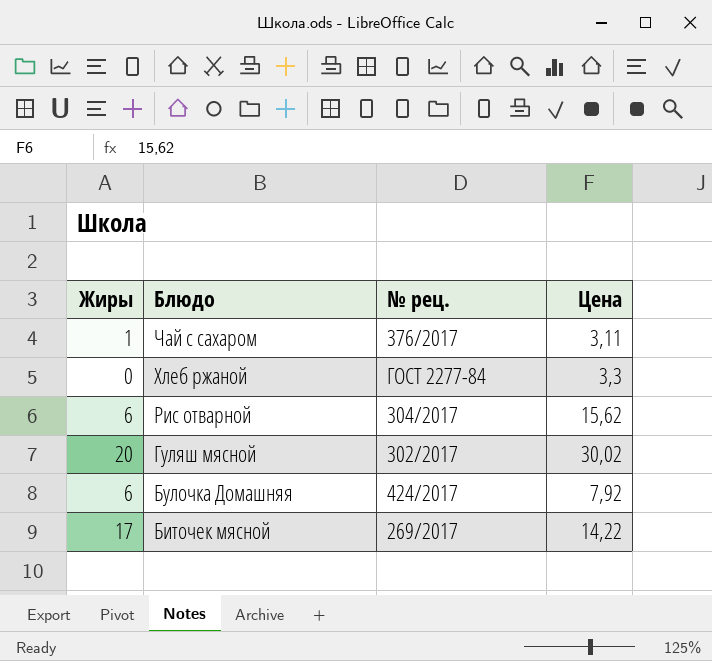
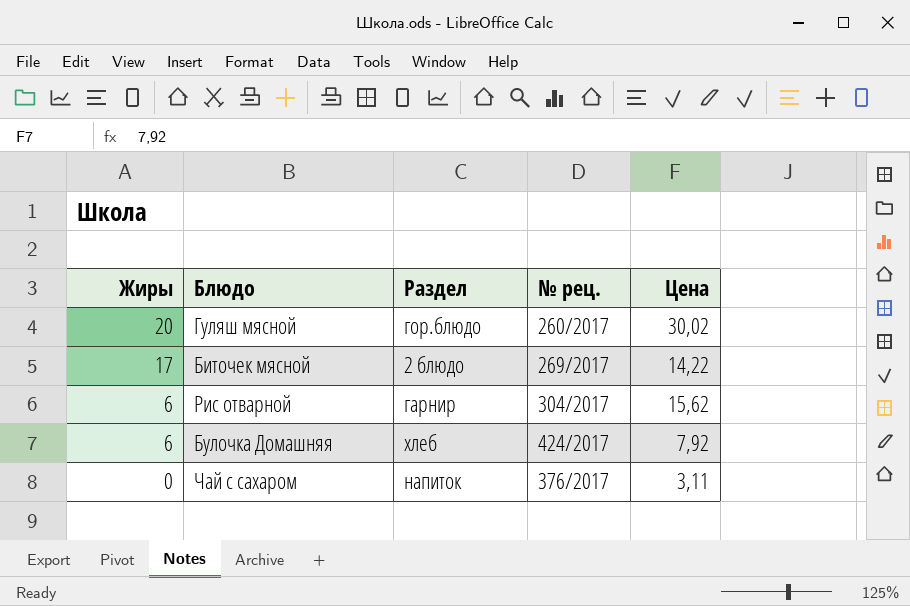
row order: Блюдо descending -> Жиры descending
column Раздел | position: none -> 3
row Хлеб ржаной: 0 | ГОСТ 2277-84 | 3,3 -> none
Гуляш мясной | № рец.: 302/2017 -> 260/2017
Чай с сахаром | Жиры: 1 -> 0

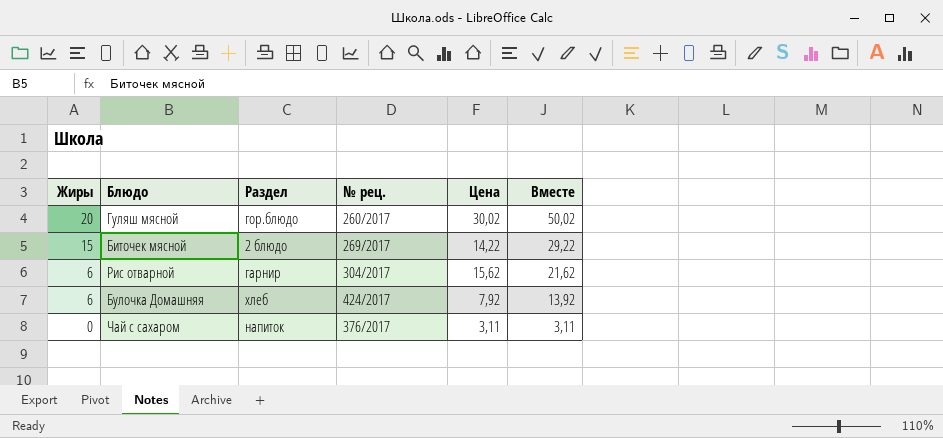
column Вместе | formula: none -> [Жиры] + [Цена]
Биточек мясной | Жиры: 17 -> 15

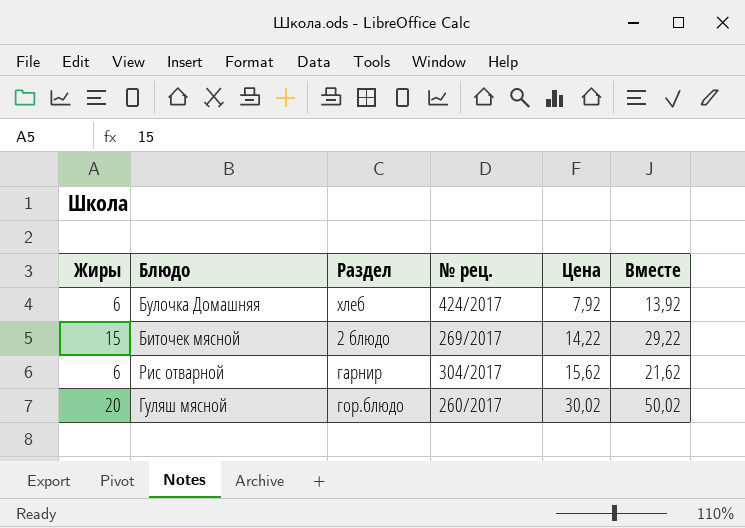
row order: Жиры descending -> Цена ascending
row Чай с сахаром: 0 | напиток | 376/2017 | 3,11 | 3,11 -> none

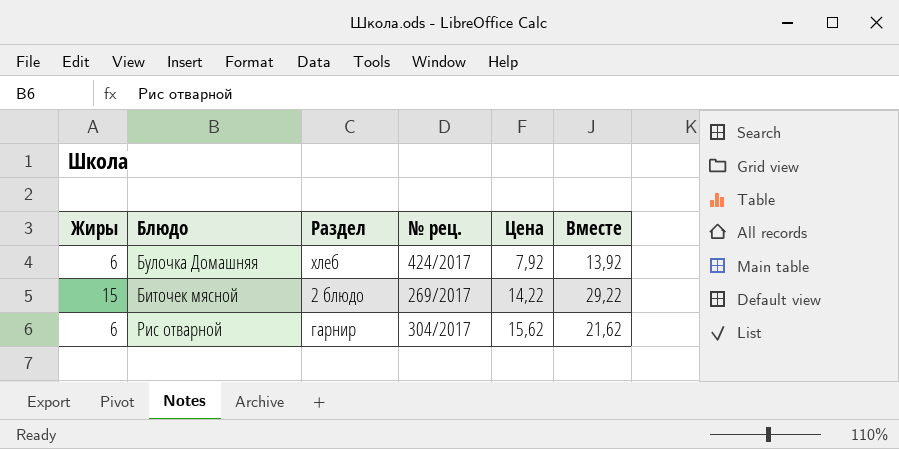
row Гуляш мясной: 20 | гор.блюдо | 260/2017 | 30,02 | 50,02 -> none

